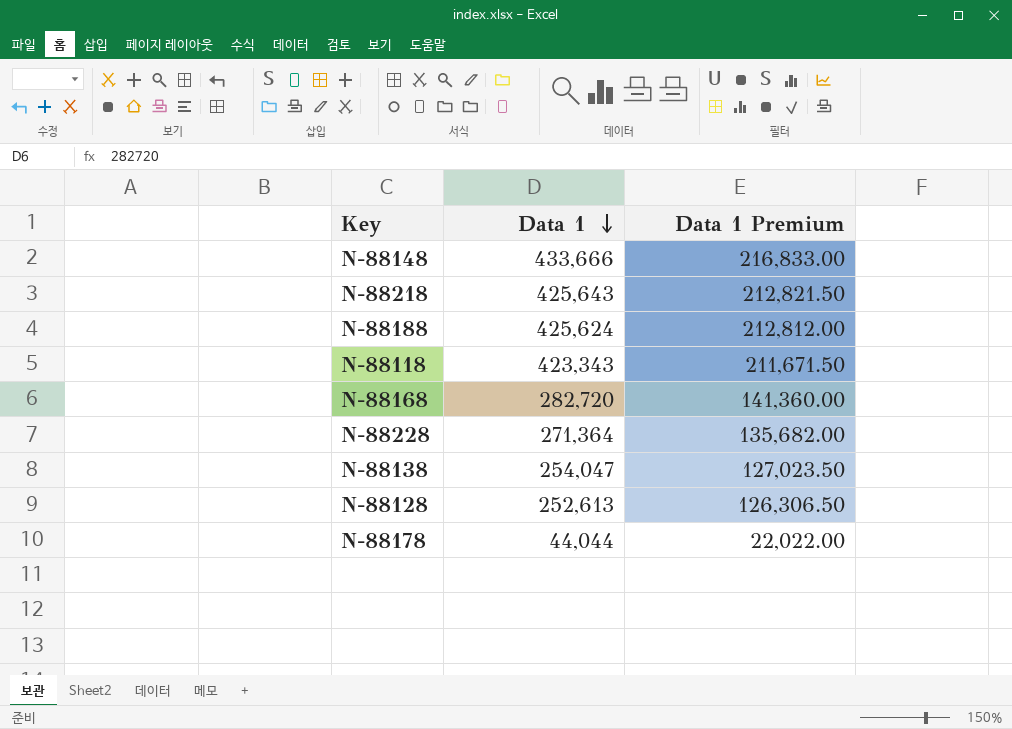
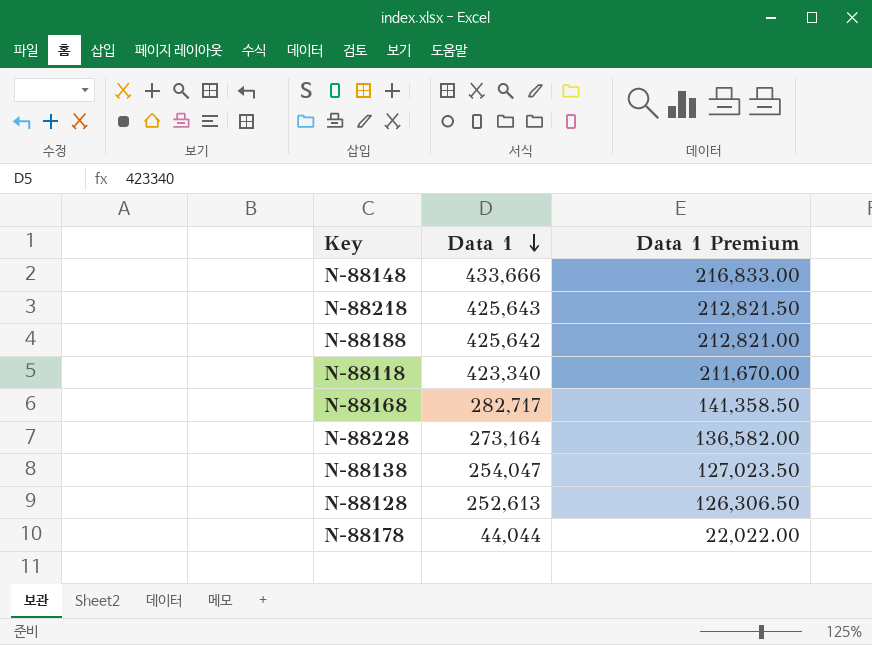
N-88188 | Data 1: 425,624 -> 425,642
N-88188 | Data 1 Premium: 212,812.00 -> 212,821.00
N-88118 | Data 1: 423,343 -> 423,340
N-88118 | Data 1 Premium: 211,671.50 -> 211,670.00
N-88168 | Data 1: 282,720 -> 282,717
N-88168 | Data 1 Premium: 141,360.00 -> 141,358.50
N-88228 | Data 1: 271,364 -> 273,164
N-88228 | Data 1 Premium: 135,682.00 -> 136,582.00

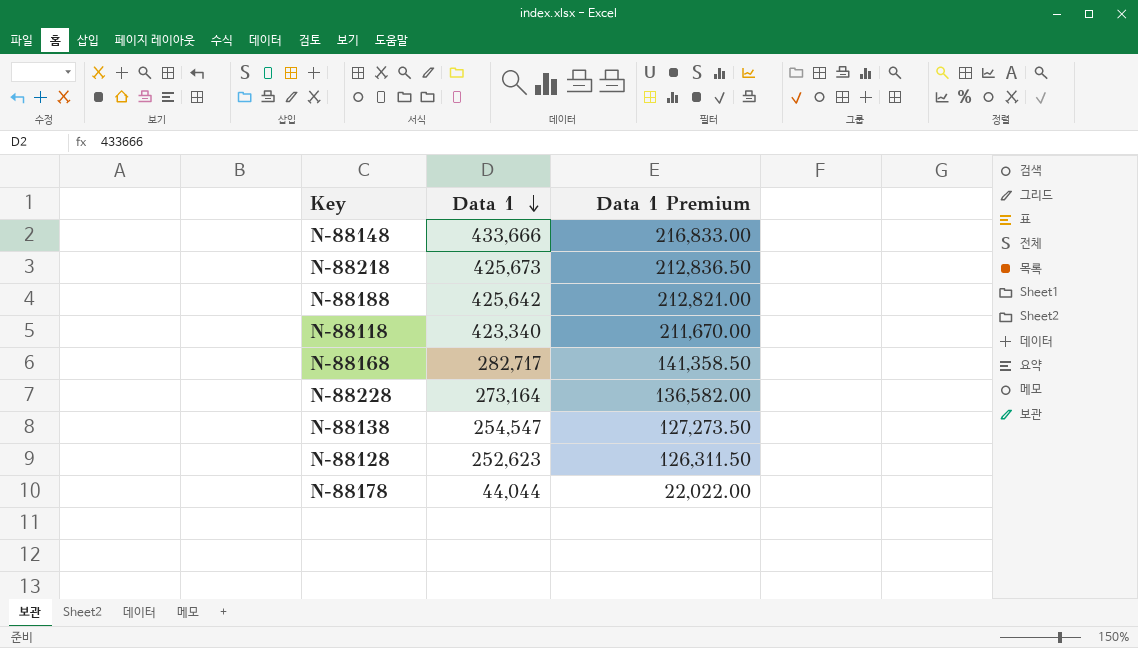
N-88218 | Data 1: 425,643 -> 425,673
N-88218 | Data 1 Premium: 212,821.50 -> 212,836.50
N-88138 | Data 1: 254,047 -> 254,547
N-88138 | Data 1 Premium: 127,023.50 -> 127,273.50
N-88128 | Data 1: 252,613 -> 252,623
N-88128 | Data 1 Premium: 126,306.50 -> 126,311.50

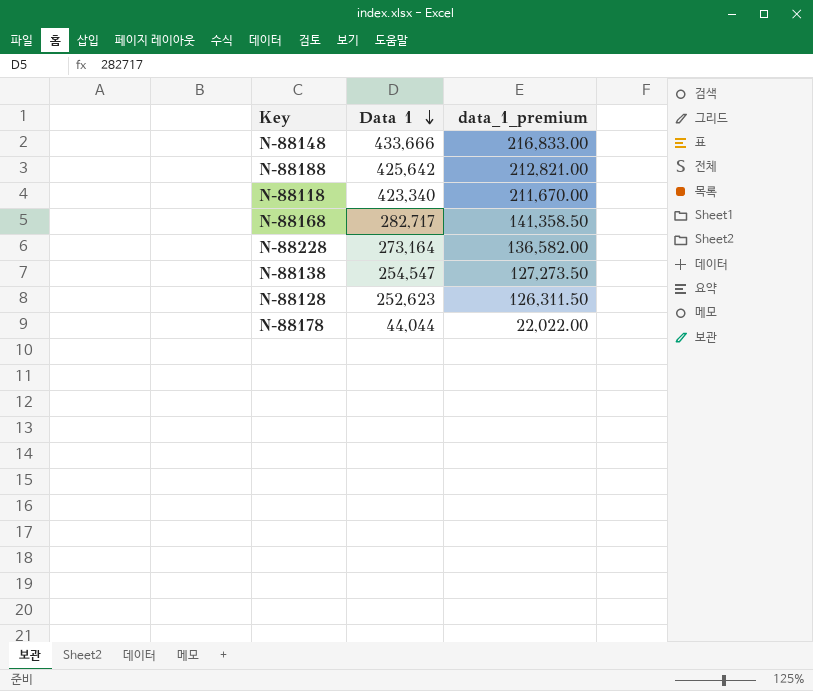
column name: Data 1 Premium -> data_1_premium
row N-88218: 425,673 | 212,836.50 -> none

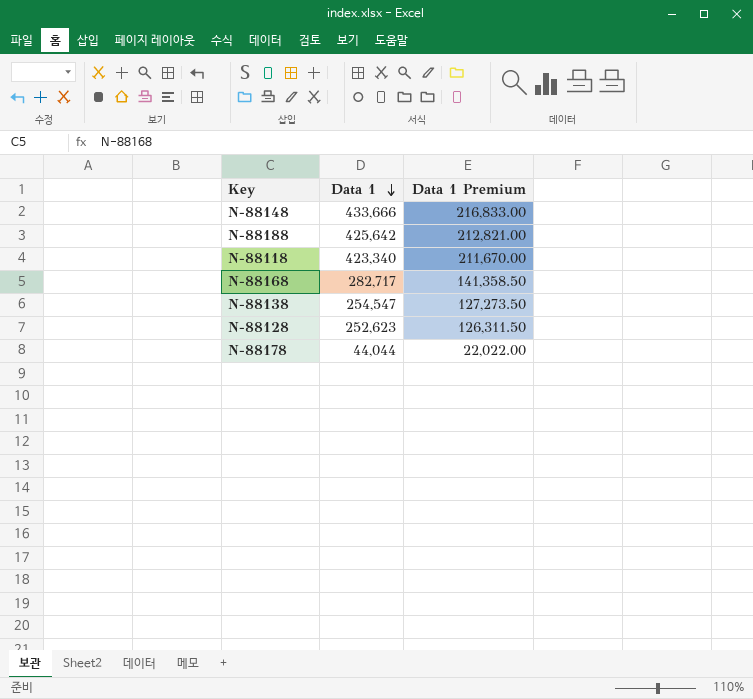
column name: data_1_premium -> Data 1 Premium
row N-88228: 273,164 | 136,582.00 -> none

